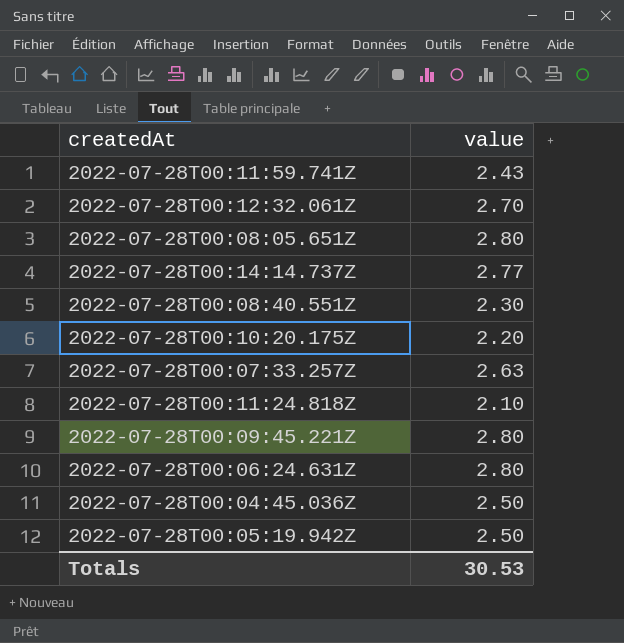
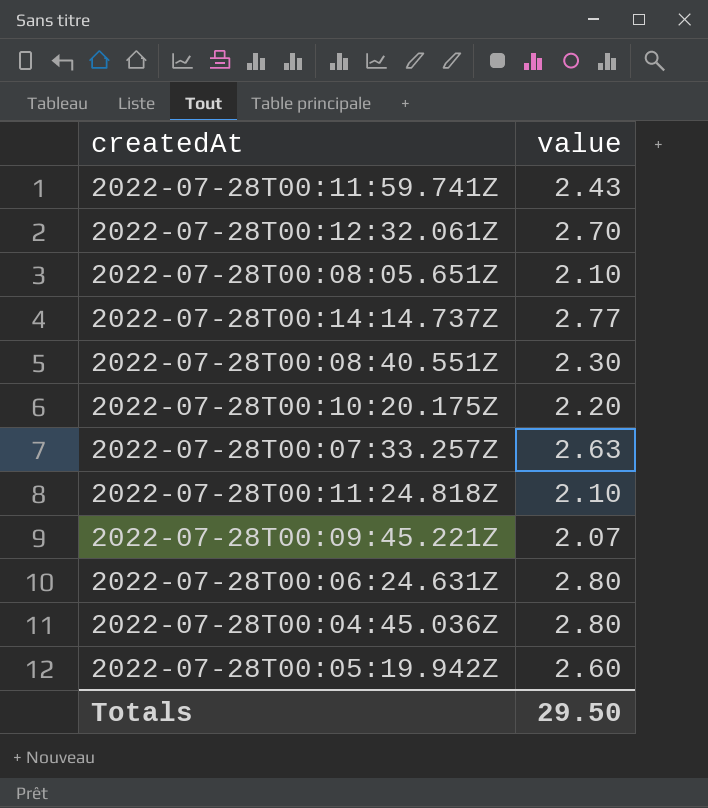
2022-07-28T00:08:05.651Z | value: 2.80 -> 2.10
2022-07-28T00:09:45.221Z | value: 2.80 -> 2.07
2022-07-28T00:04:45.036Z | value: 2.50 -> 2.80
2022-07-28T00:05:19.942Z | value: 2.50 -> 2.60
Totals | value: 30.53 -> 29.50

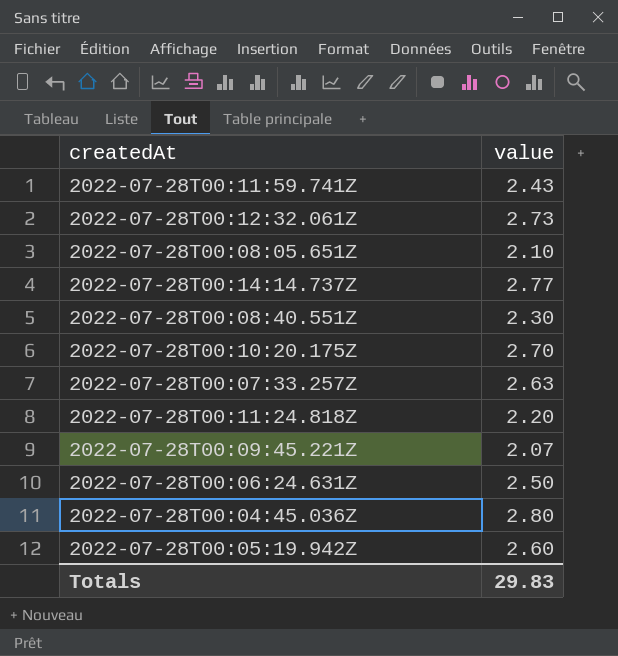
2022-07-28T00:12:32.061Z | value: 2.70 -> 2.73
2022-07-28T00:10:20.175Z | value: 2.20 -> 2.70
2022-07-28T00:11:24.818Z | value: 2.10 -> 2.20
2022-07-28T00:06:24.631Z | value: 2.80 -> 2.50
Totals | value: 29.50 -> 29.83

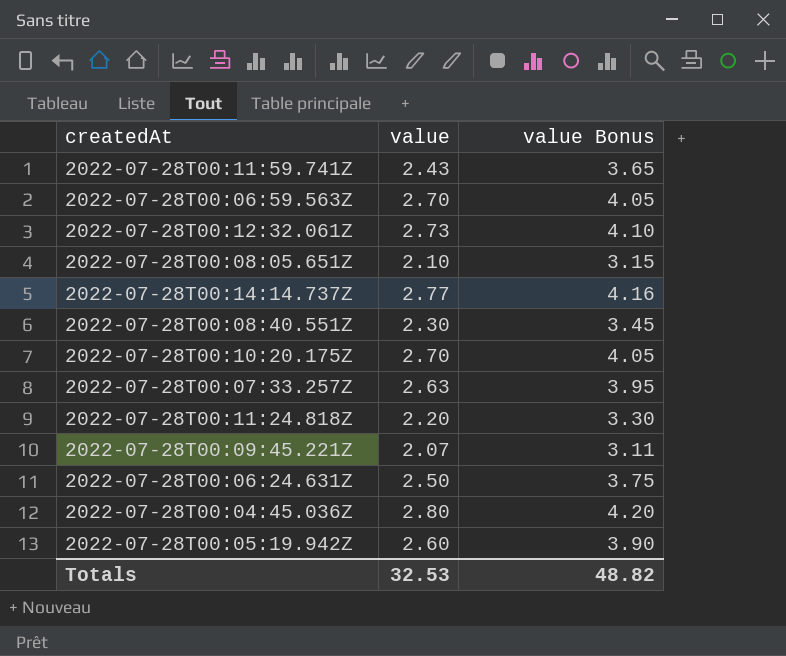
column value Bonus | formula: none -> [value] * 1.5
row 2022-07-28T00:06:59.563Z: none -> 2.70 | 4.05
Totals | value: 29.83 -> 32.53

